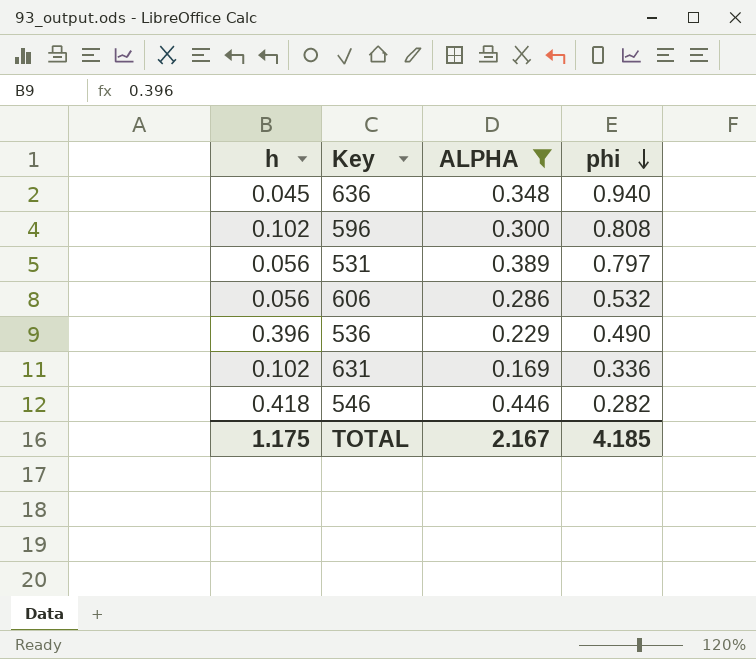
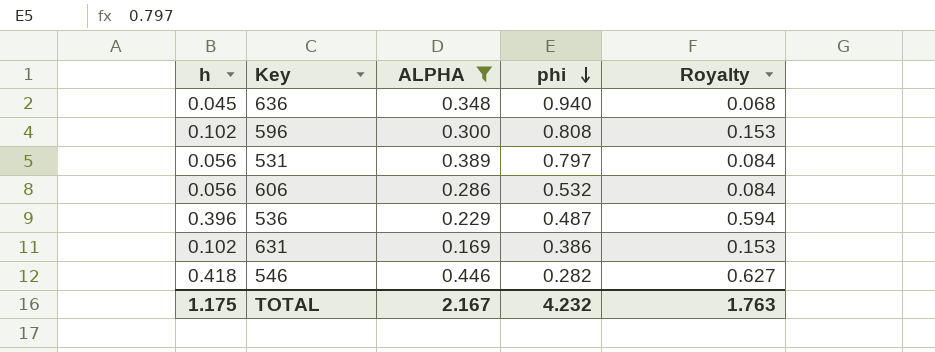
column Royalty | formula: none -> [h] * 1.5
536 | phi: 0.490 -> 0.487
631 | phi: 0.336 -> 0.386
TOTAL | phi: 4.185 -> 4.232

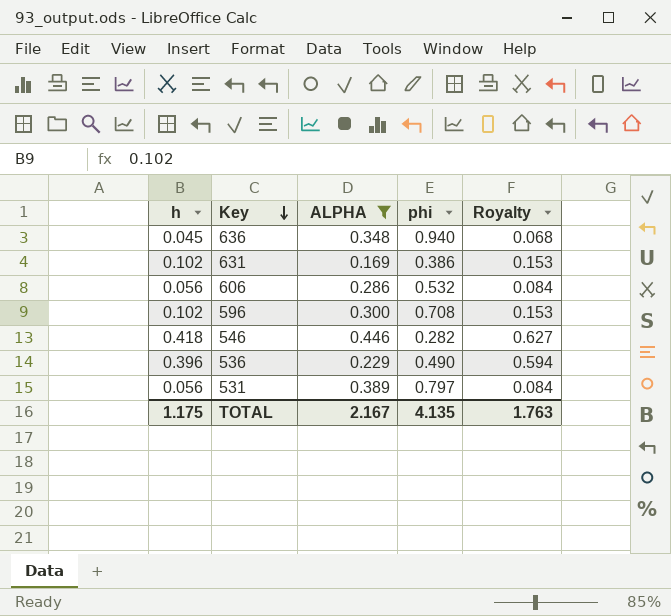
row order: phi descending -> Key descending
596 | phi: 0.808 -> 0.708
536 | phi: 0.487 -> 0.490
TOTAL | phi: 4.232 -> 4.135

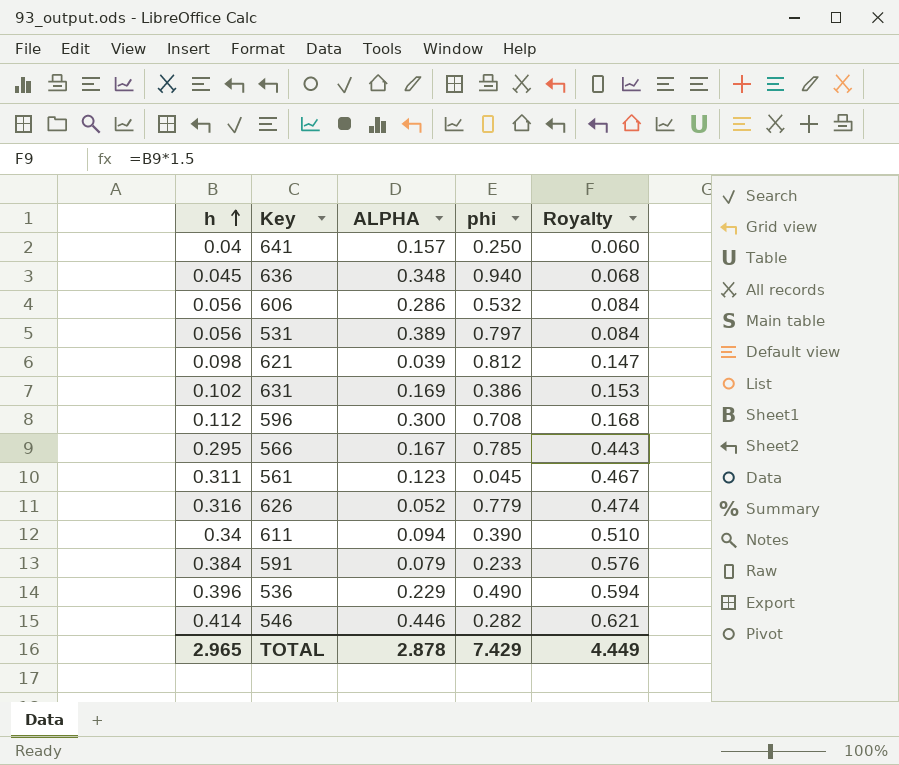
filter: ALPHA >= 0.169 -> none
row order: Key descending -> h ascending
596 | h: 0.102 -> 0.112
596 | Royalty: 0.153 -> 0.168
546 | h: 0.418 -> 0.414
546 | Royalty: 0.627 -> 0.621
TOTAL | h: 1.175 -> 2.965
TOTAL | ALPHA: 2.167 -> 2.878
TOTAL | phi: 4.135 -> 7.429
TOTAL | Royalty: 1.763 -> 4.449

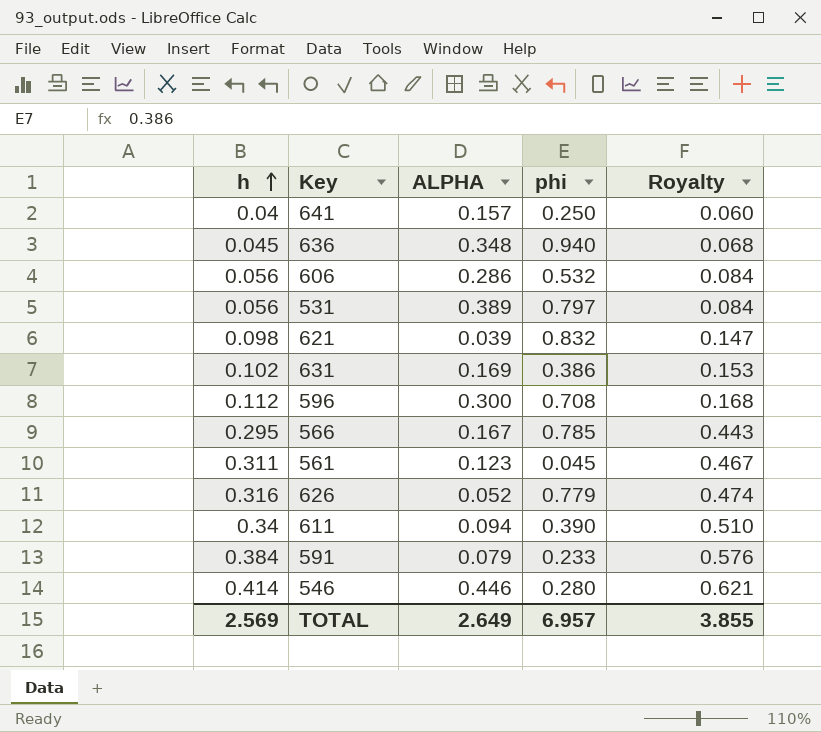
row 536: 0.396 | 0.229 | 0.490 | 0.594 -> none
621 | phi: 0.812 -> 0.832
546 | phi: 0.282 -> 0.280
TOTAL | h: 2.965 -> 2.569
TOTAL | ALPHA: 2.878 -> 2.649
TOTAL | phi: 7.429 -> 6.957
TOTAL | Royalty: 4.449 -> 3.855

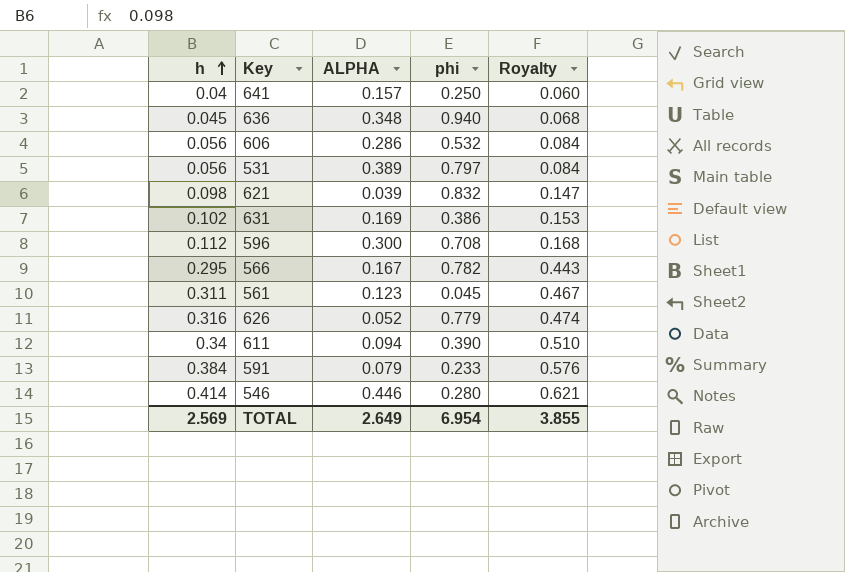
566 | phi: 0.785 -> 0.782
TOTAL | phi: 6.957 -> 6.954

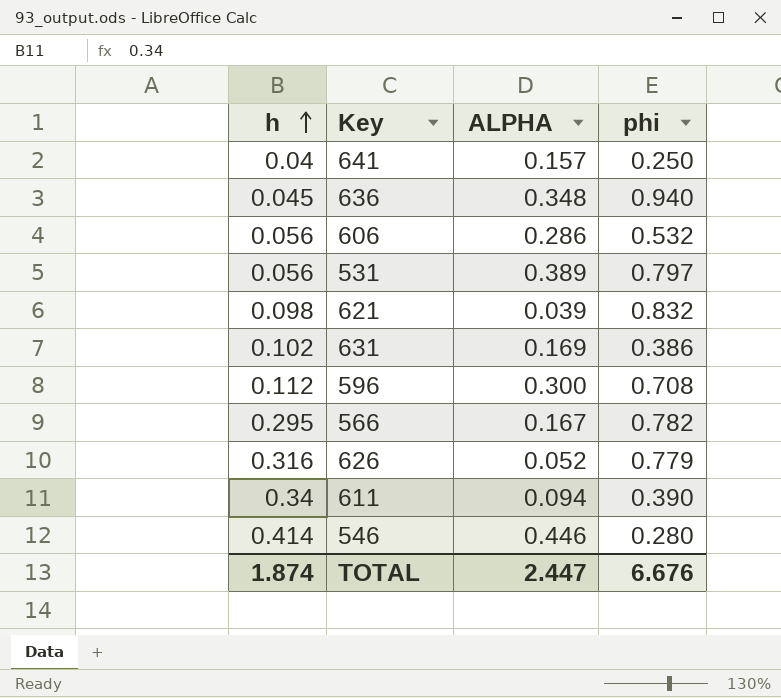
column Royalty | formula: [h] * 1.5 -> none
row 561: 0.311 | 0.123 | 0.045 | 0.467 -> none
row 591: 0.384 | 0.079 | 0.233 | 0.576 -> none
TOTAL | h: 2.569 -> 1.874
TOTAL | ALPHA: 2.649 -> 2.447
TOTAL | phi: 6.954 -> 6.676

